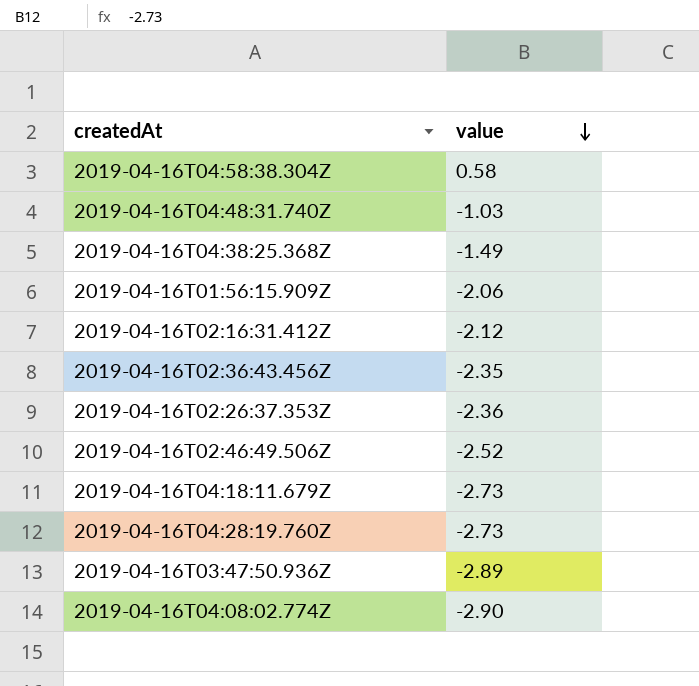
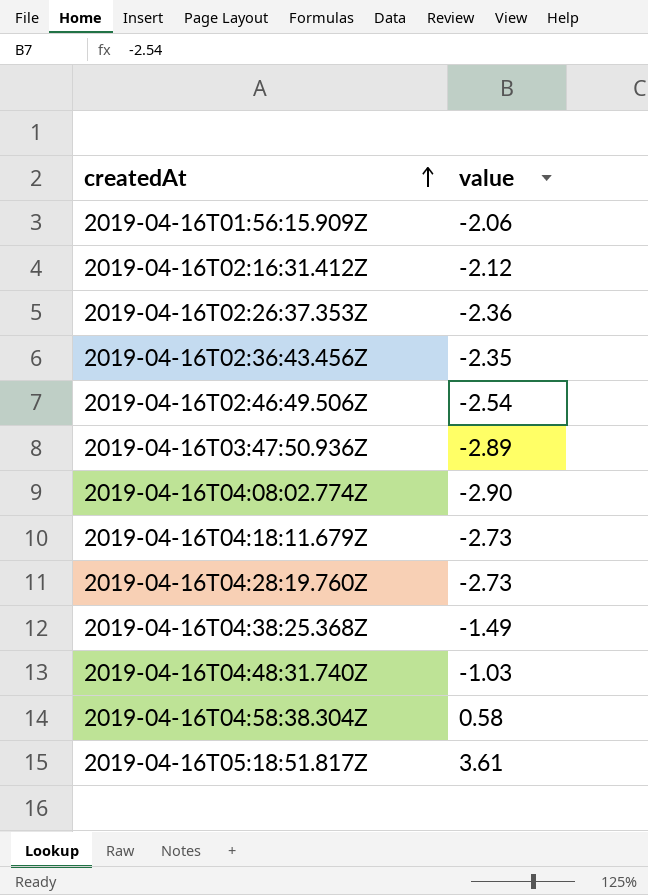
row order: value descending -> createdAt ascending
2019-04-16T02:46:49.506Z | value: -2.52 -> -2.54
row 2019-04-16T05:18:51.817Z: none -> 3.61

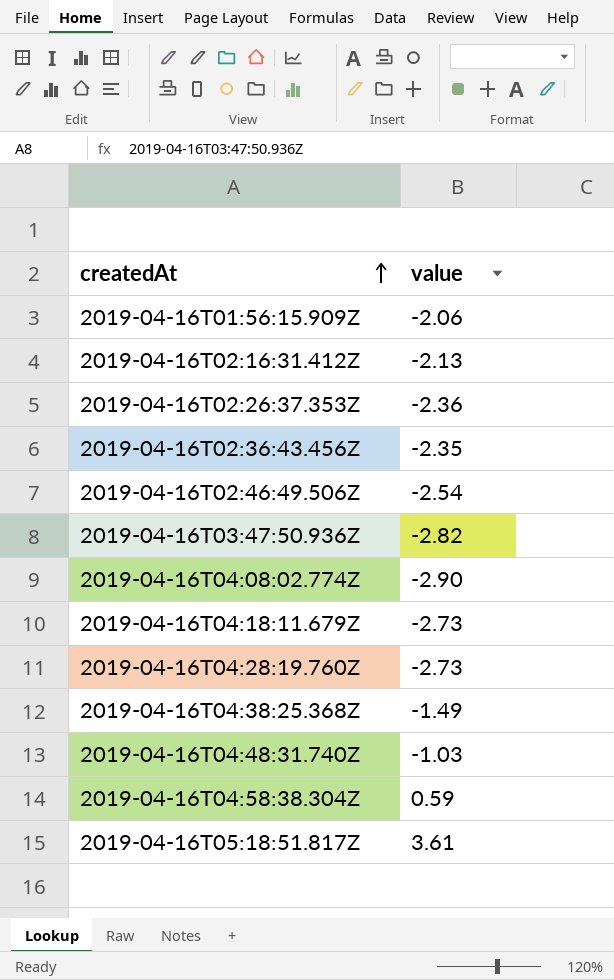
2019-04-16T02:16:31.412Z | value: -2.12 -> -2.13
2019-04-16T03:47:50.936Z | value: -2.89 -> -2.82
2019-04-16T04:58:38.304Z | value: 0.58 -> 0.59

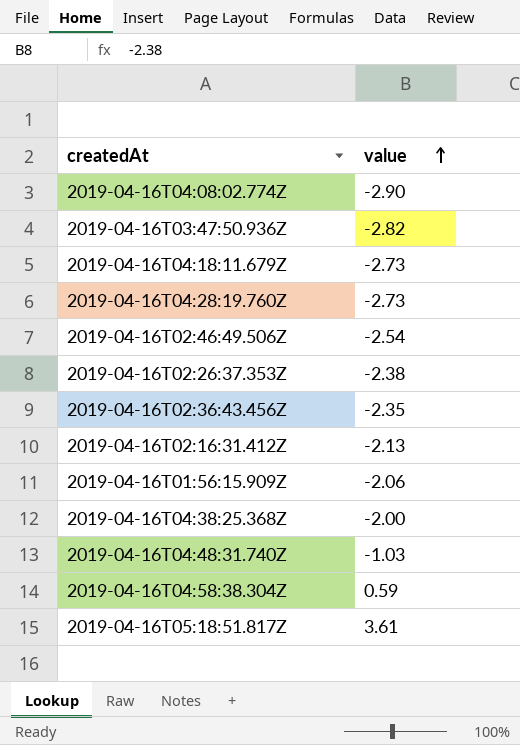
row order: createdAt ascending -> value ascending
2019-04-16T02:26:37.353Z | value: -2.36 -> -2.38
2019-04-16T04:38:25.368Z | value: -1.49 -> -2.00

